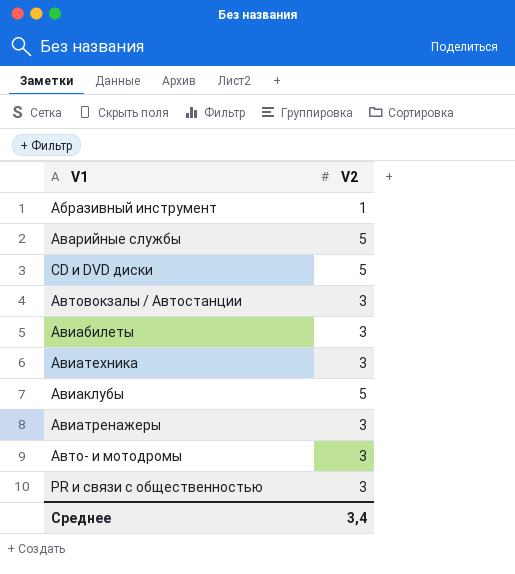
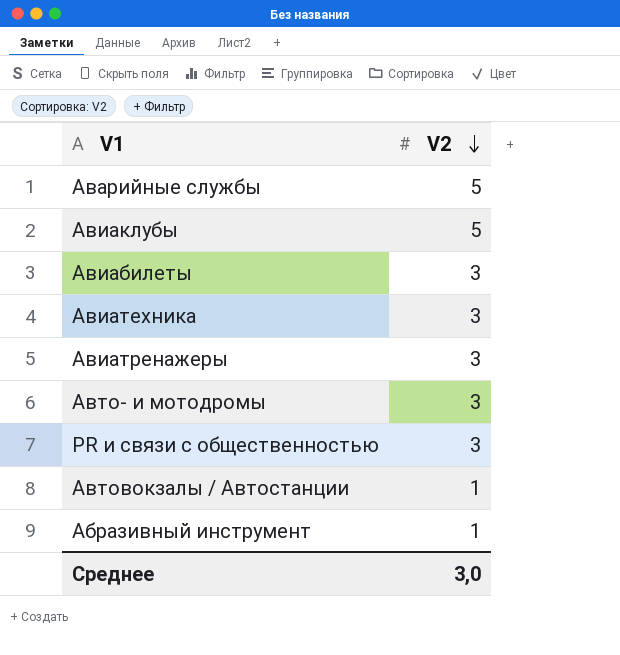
row order: none -> V2 descending
row CD и DVD диски: 5 -> none
Автовокзалы / Автостанции | V2: 3 -> 1
Среднее | V2: 3,4 -> 3,0

